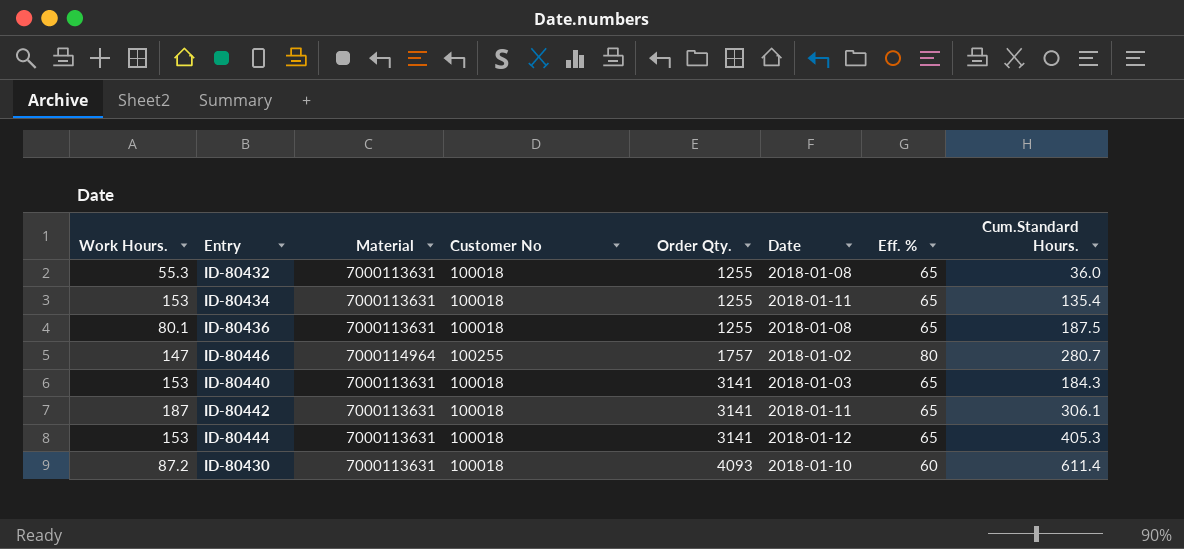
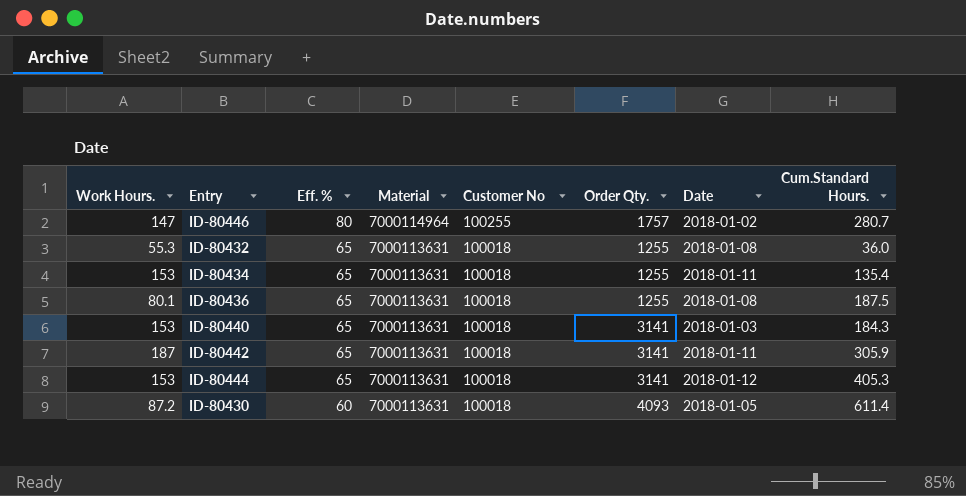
row order: Order Qty. ascending -> Eff. % descending
column Eff. % | position: 7 -> 3
ID-80442 | Cum.Standard Hours.: 306.1 -> 305.9
ID-80430 | Date: 2018-01-10 -> 2018-01-05

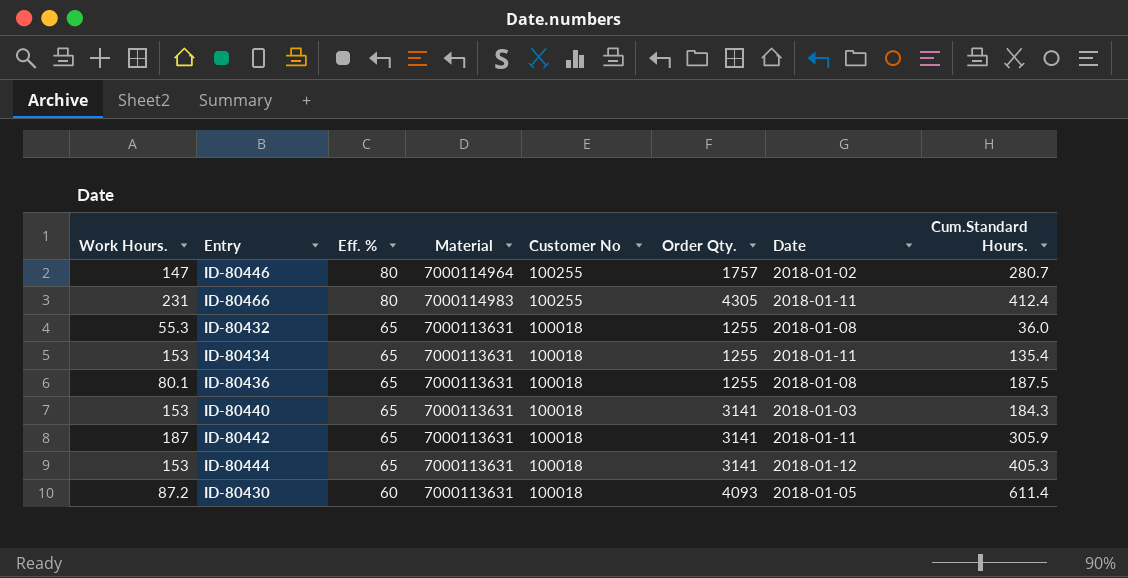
row ID-80466: none -> 231 | 80 | 7000114983 | 100255 | 4305 | 2018-01-11 | 412.4

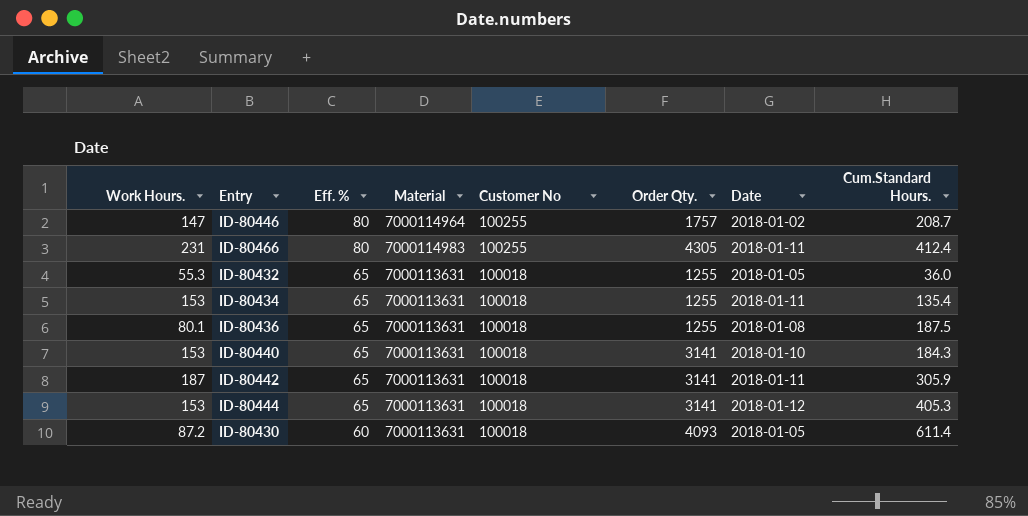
ID-80446 | Cum.Standard Hours.: 280.7 -> 208.7
ID-80432 | Date: 2018-01-08 -> 2018-01-05
ID-80440 | Date: 2018-01-03 -> 2018-01-10

